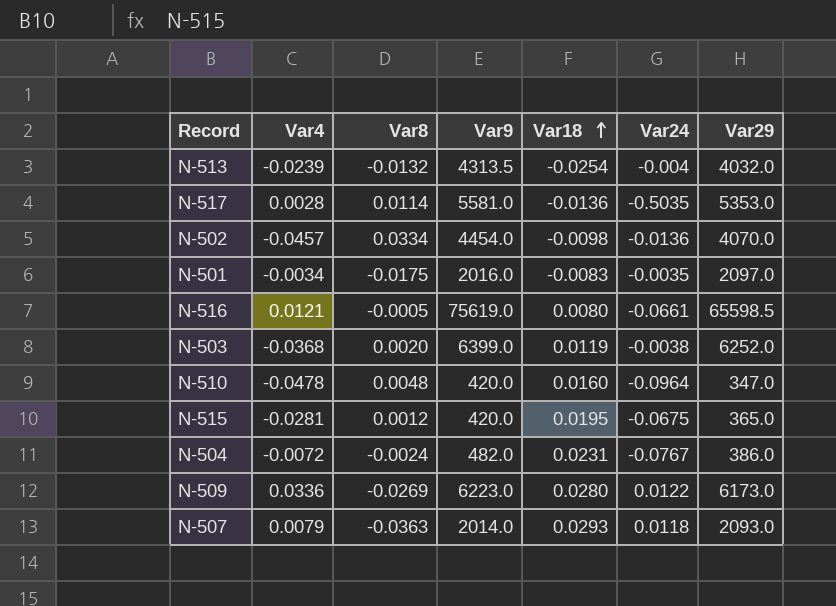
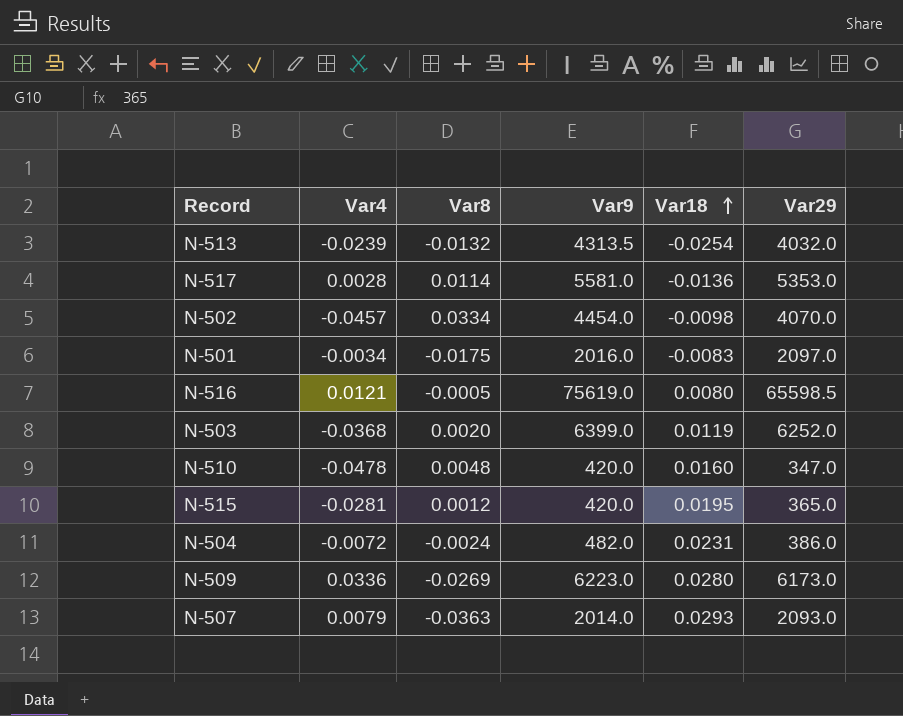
column Var24 | position: 6 -> none

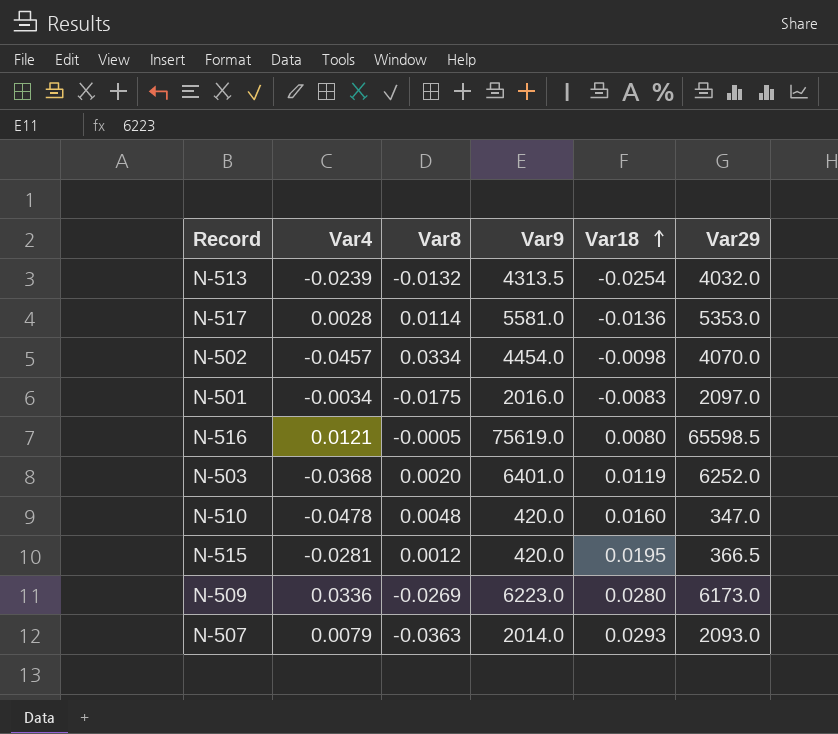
row N-504: -0.0072 | -0.0024 | 482.0 | 0.0231 | 386.0 -> none
N-503 | Var9: 6399.0 -> 6401.0
N-515 | Var29: 365.0 -> 366.5

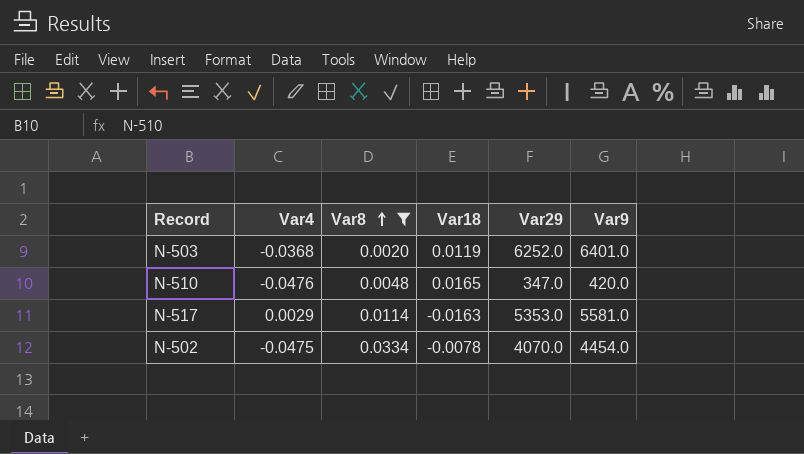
filter: none -> Var8 >= 0.0020
row order: Var18 ascending -> Var8 ascending
column Var9 | position: 4 -> 6
N-510 | Var4: -0.0478 -> -0.0476
N-510 | Var18: 0.0160 -> 0.0165
N-517 | Var4: 0.0028 -> 0.0029
N-517 | Var18: -0.0136 -> -0.0163
N-502 | Var4: -0.0457 -> -0.0475
N-502 | Var18: -0.0098 -> -0.0078

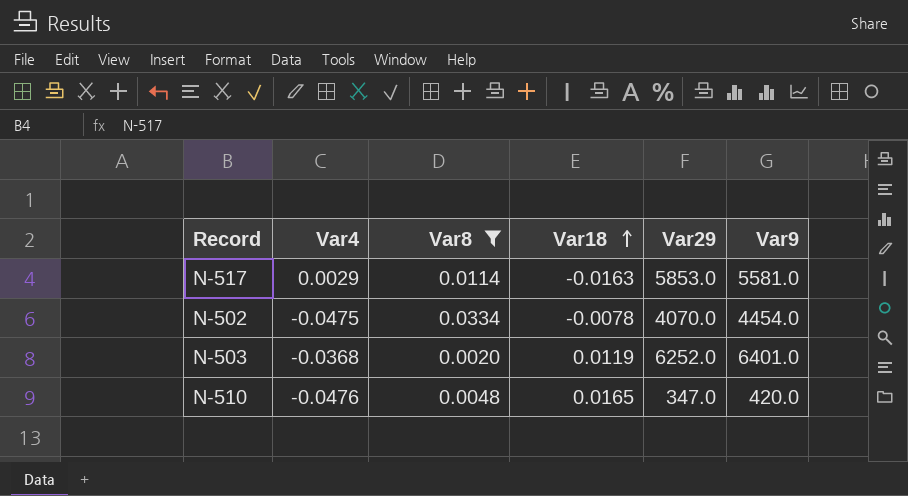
row order: Var8 ascending -> Var18 ascending
N-517 | Var29: 5353.0 -> 5853.0

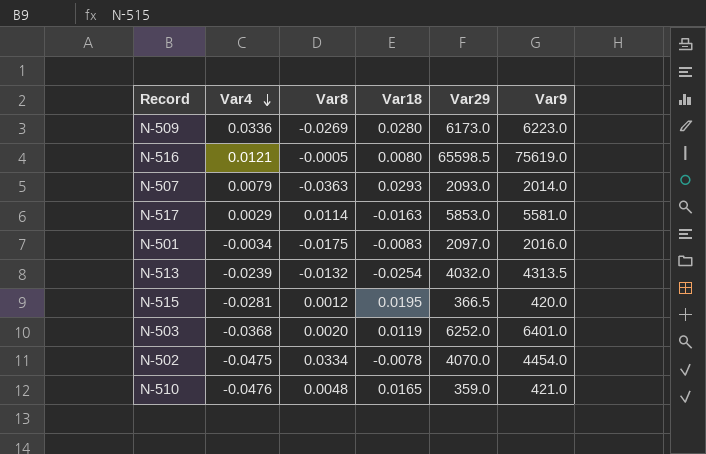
filter: Var8 >= 0.0020 -> none
row order: Var18 ascending -> Var4 descending
N-510 | Var29: 347.0 -> 359.0
N-510 | Var9: 420.0 -> 421.0

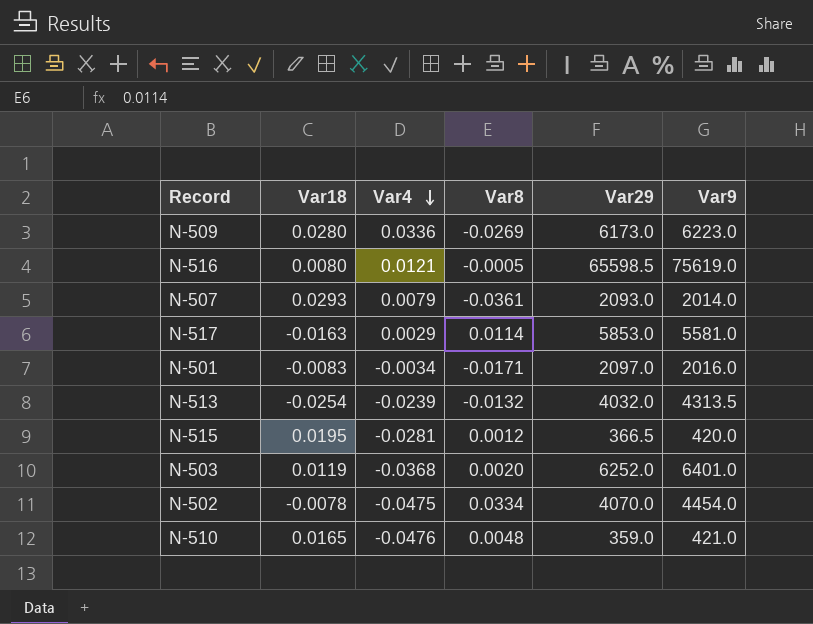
column Var18 | position: 4 -> 2
N-507 | Var8: -0.0363 -> -0.0361
N-501 | Var8: -0.0175 -> -0.0171

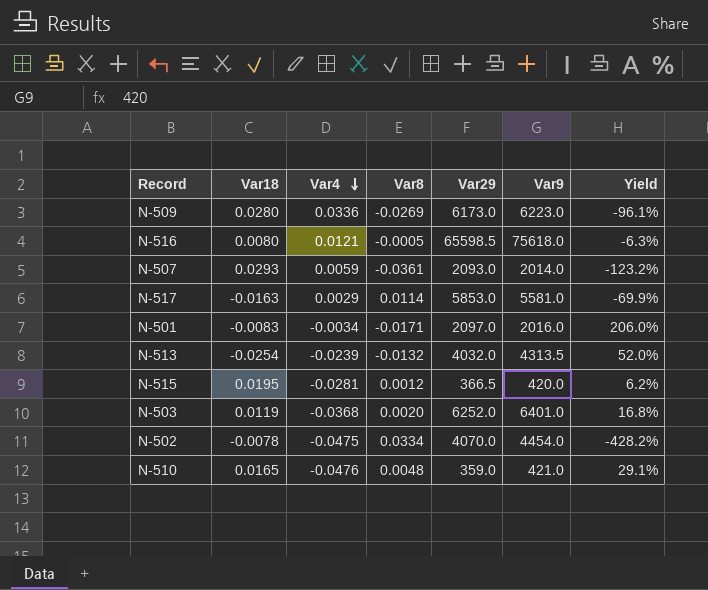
column Yield | formula: none -> [Var8] / [Var18]
N-516 | Var9: 75619.0 -> 75618.0
N-507 | Var4: 0.0079 -> 0.0059

